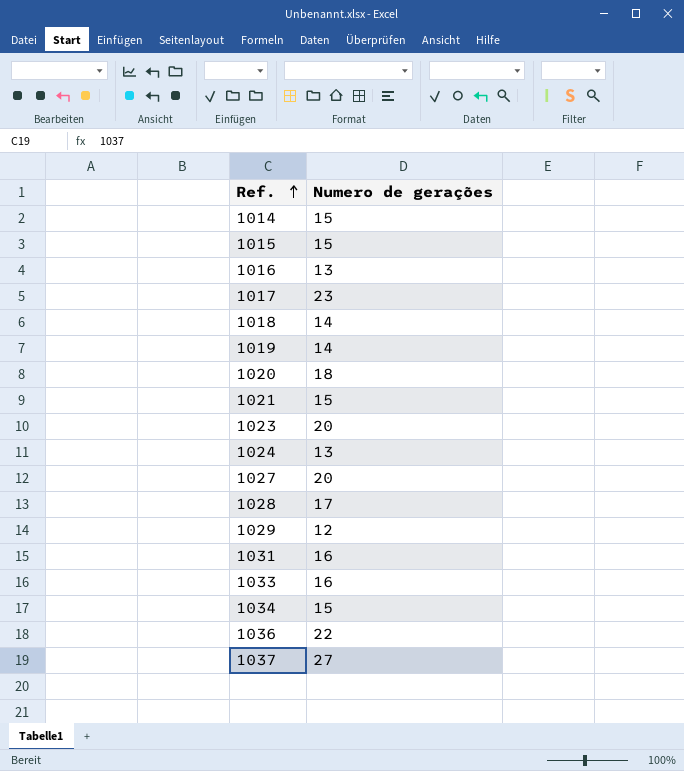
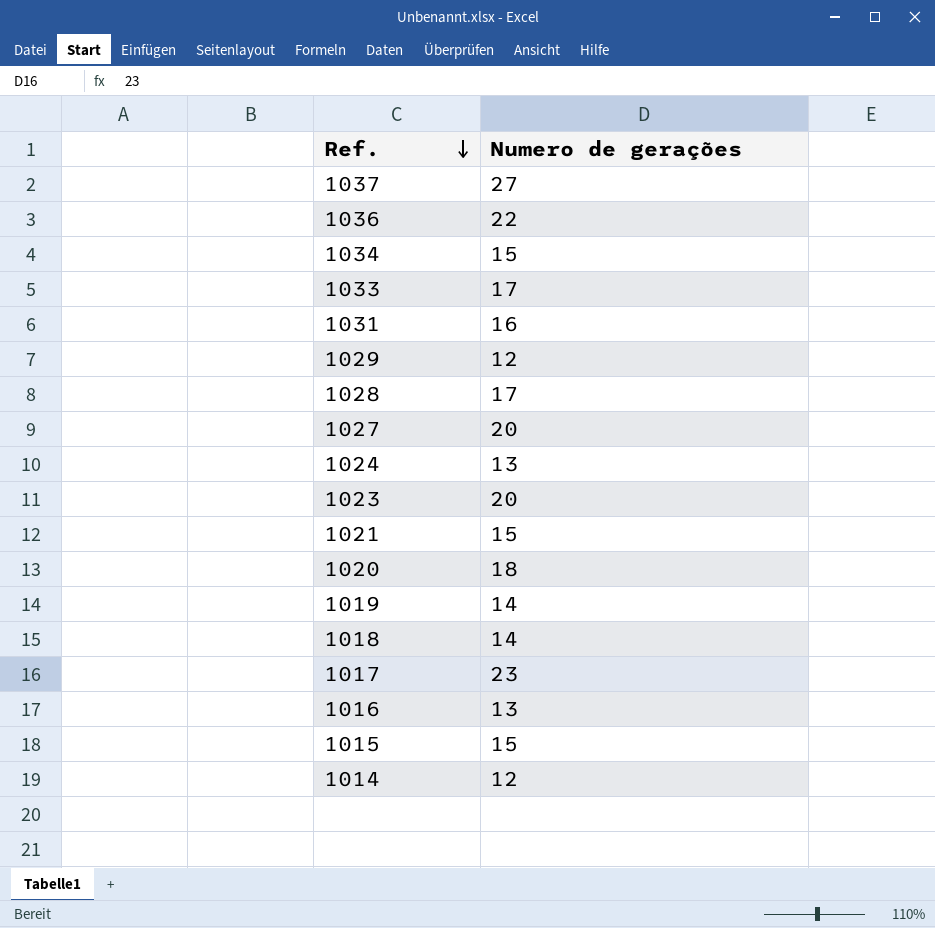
row order: Ref. ascending -> Ref. descending
1033 | Numero de gerações: 16 -> 17
1014 | Numero de gerações: 15 -> 12

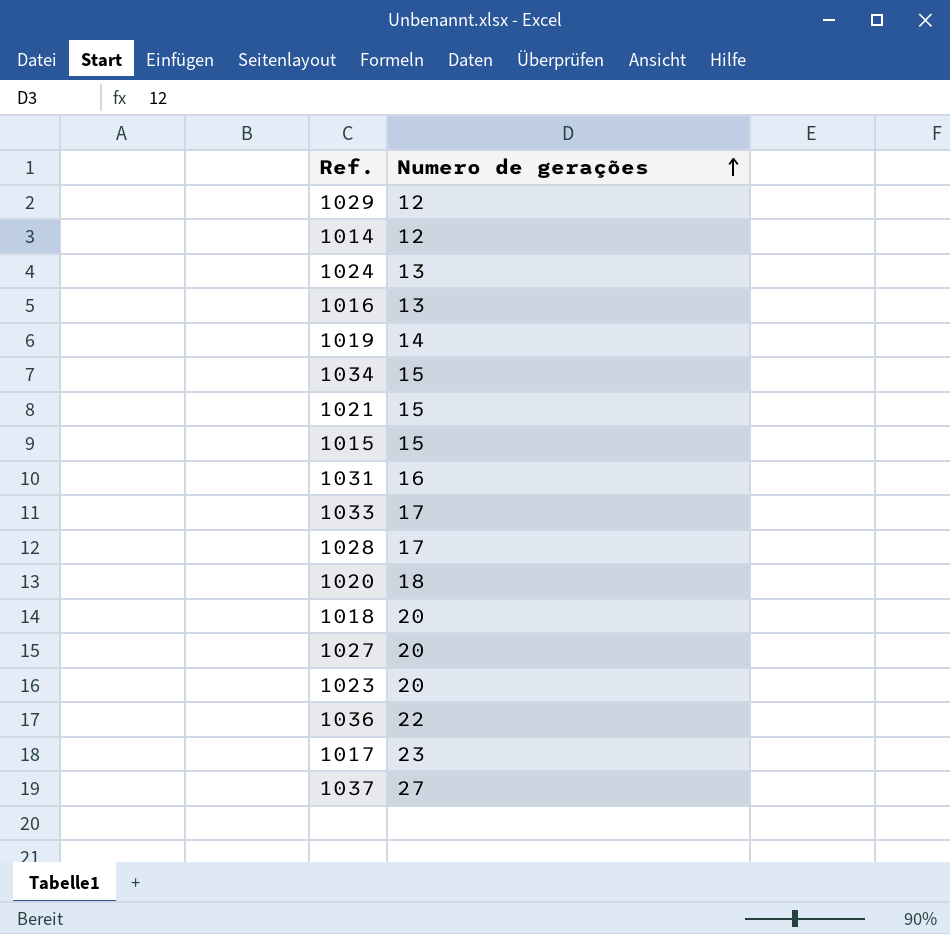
row order: Ref. descending -> Numero de gerações ascending
1018 | Numero de gerações: 14 -> 20

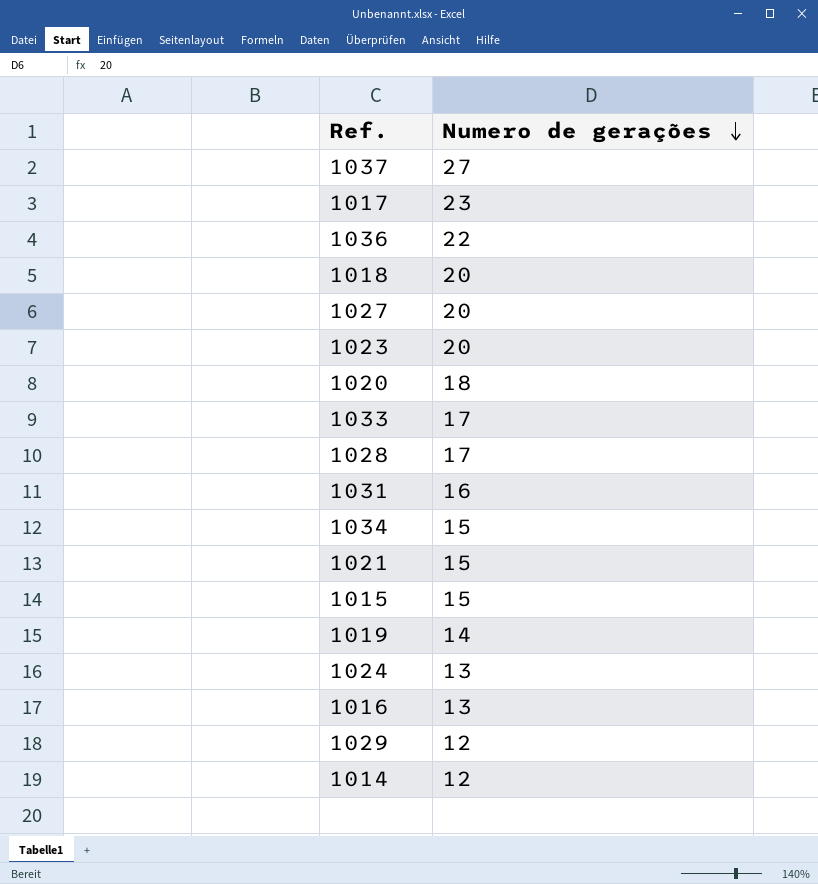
row order: Numero de gerações ascending -> Numero de gerações descending

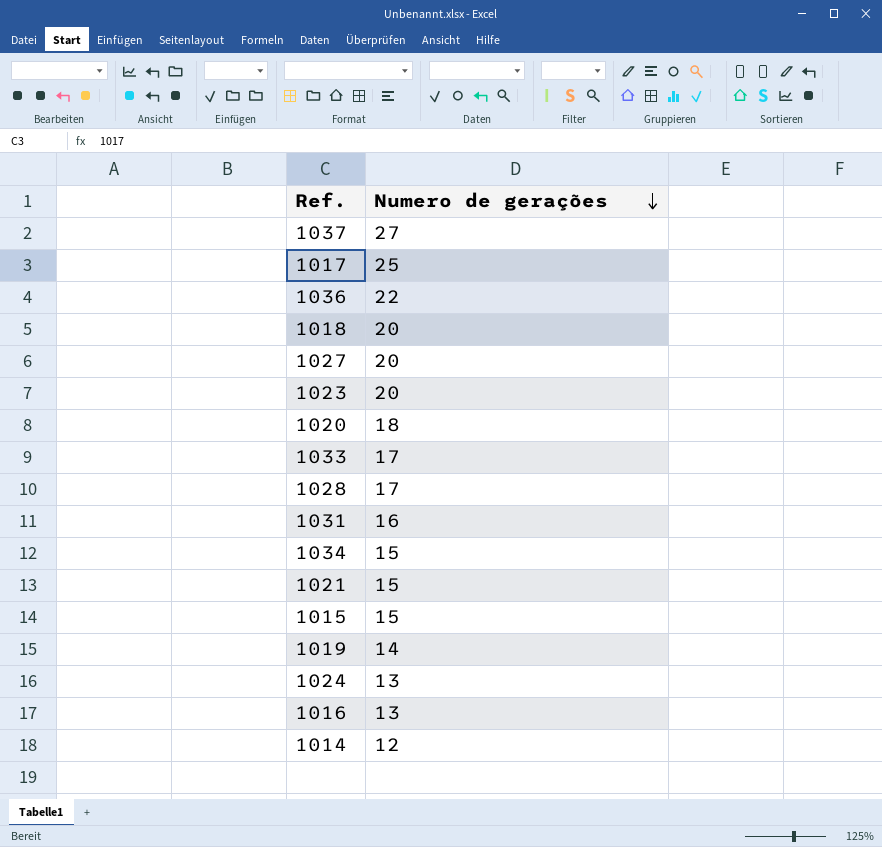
row 1029: 12 -> none
1017 | Numero de gerações: 23 -> 25

